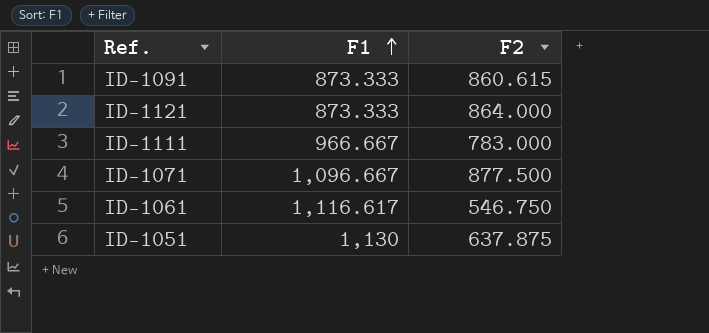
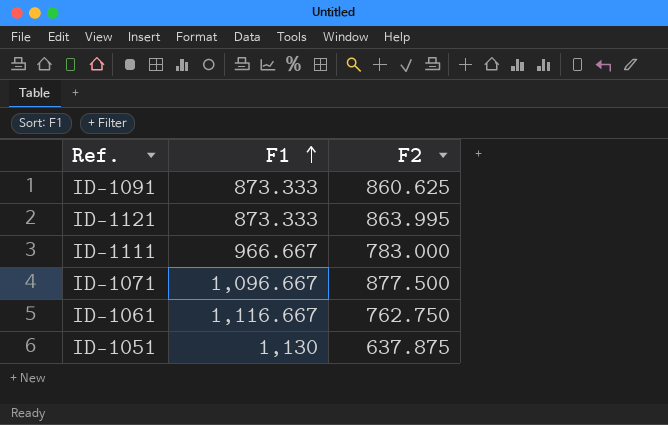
ID-1091 | F2: 860.615 -> 860.625
ID-1121 | F2: 864.000 -> 863.995
ID-1061 | F1: 1,116.617 -> 1,116.667
ID-1061 | F2: 546.750 -> 762.750

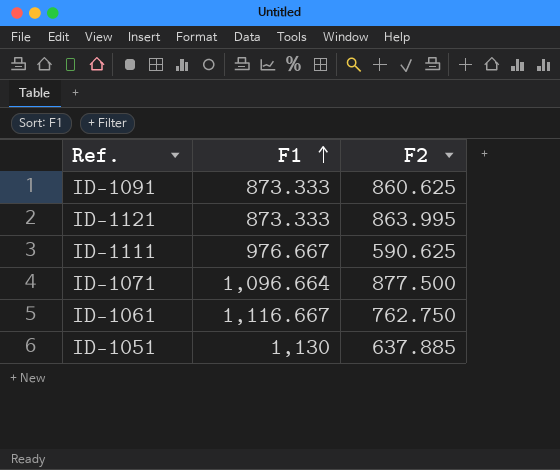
ID-1111 | F1: 966.667 -> 976.667
ID-1111 | F2: 783.000 -> 590.625
ID-1071 | F1: 1,096.667 -> 1,096.664
ID-1051 | F2: 637.875 -> 637.885

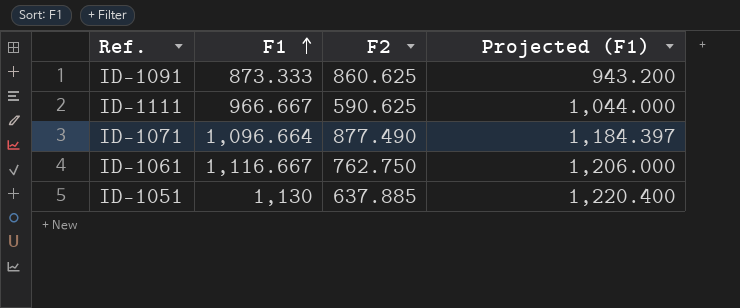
column Projected (F1) | formula: none -> [F1] * 1.08
row ID-1121: 873.333 | 863.995 -> none
ID-1111 | F1: 976.667 -> 966.667
ID-1071 | F2: 877.500 -> 877.490

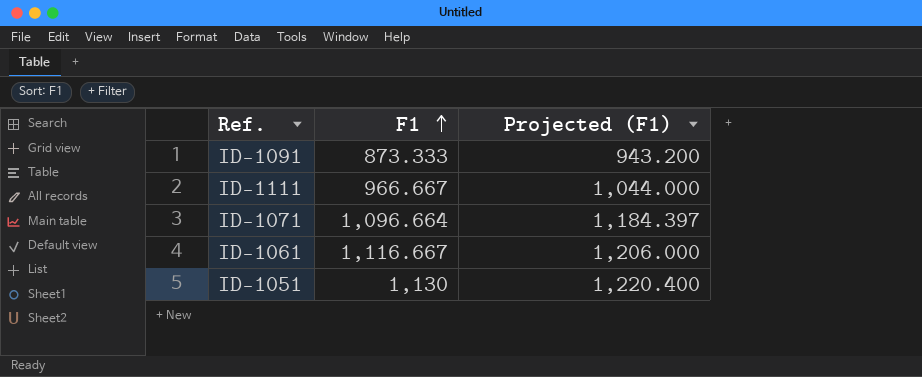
column F2 | position: 3 -> none

